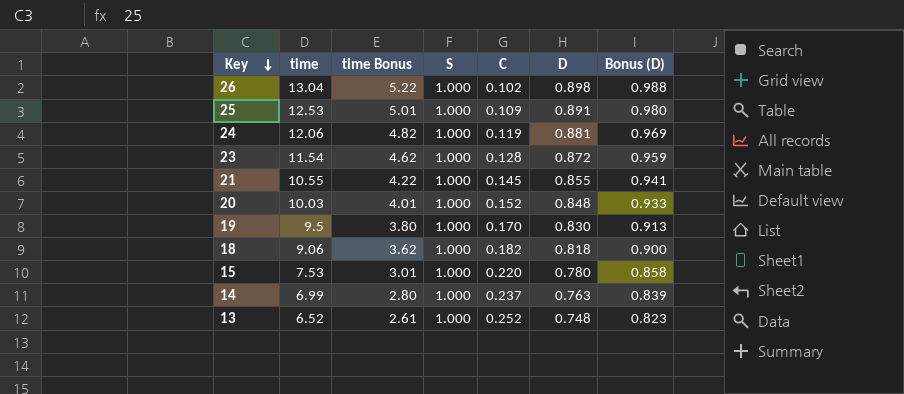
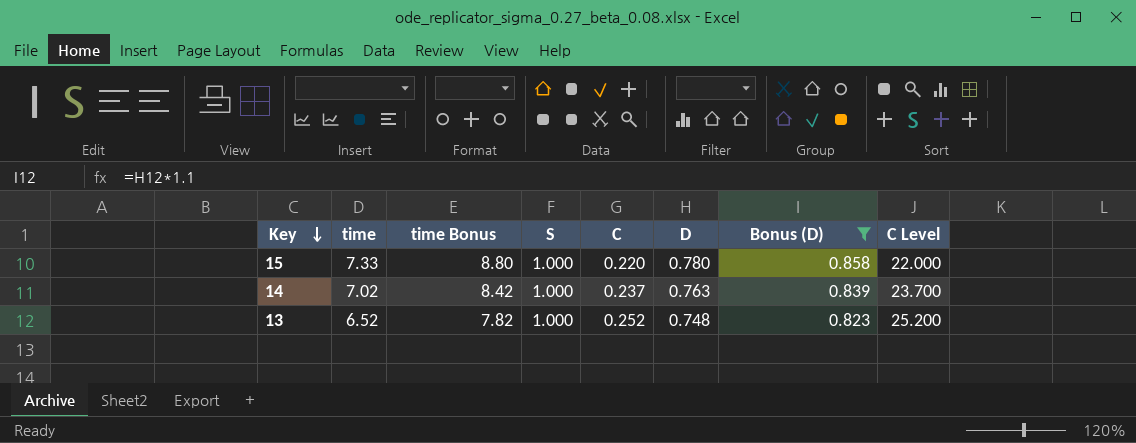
filter: none -> Bonus (D) <= 0.858
column time Bonus | formula: [time] * 0.4 -> [time] * 1.2
column C Level | formula: none -> [C] * 100
15 | time: 7.53 -> 7.33
14 | time: 6.99 -> 7.02

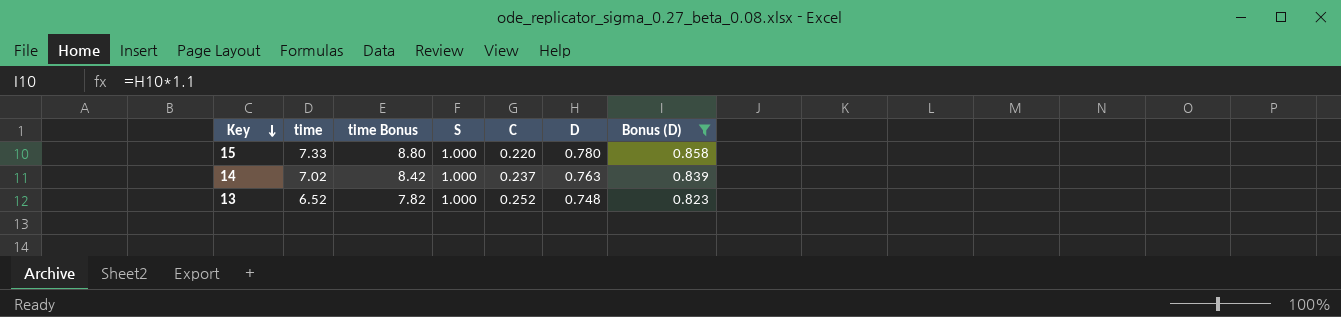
column C Level | formula: [C] * 100 -> none

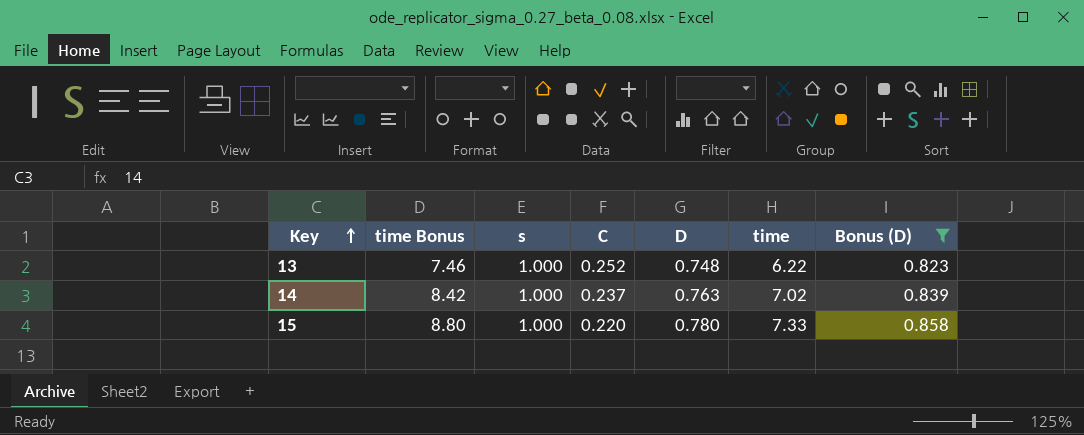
row order: Key descending -> Key ascending
column name: S -> s
column time | position: 2 -> 6
13 | time Bonus: 7.82 -> 7.46
13 | time: 6.52 -> 6.22

